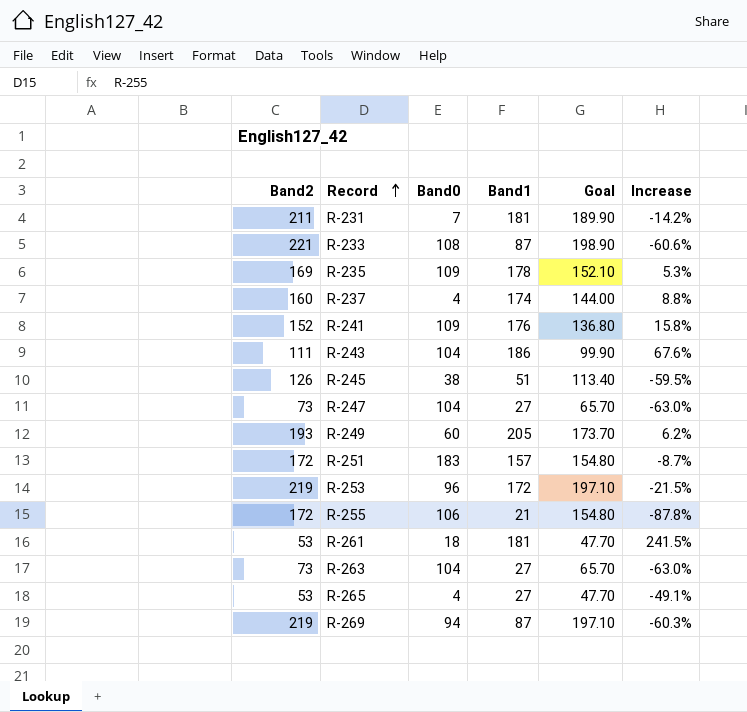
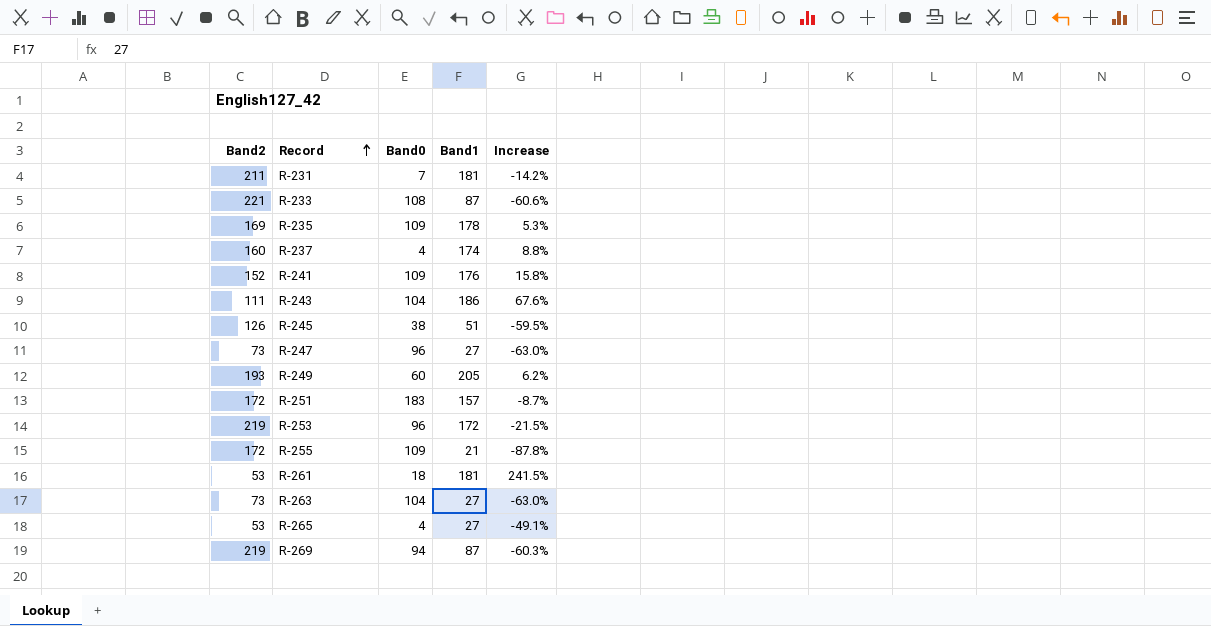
column Goal | formula: [Band2] * 0.9 -> none
R-247 | Band0: 104 -> 96
R-255 | Band0: 106 -> 109

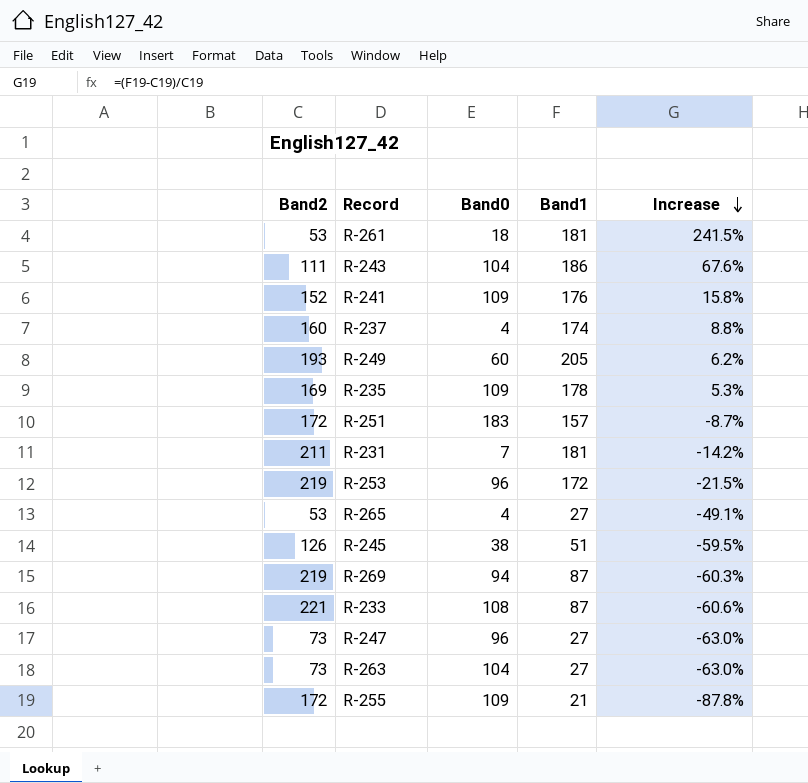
row order: Record ascending -> Increase descending

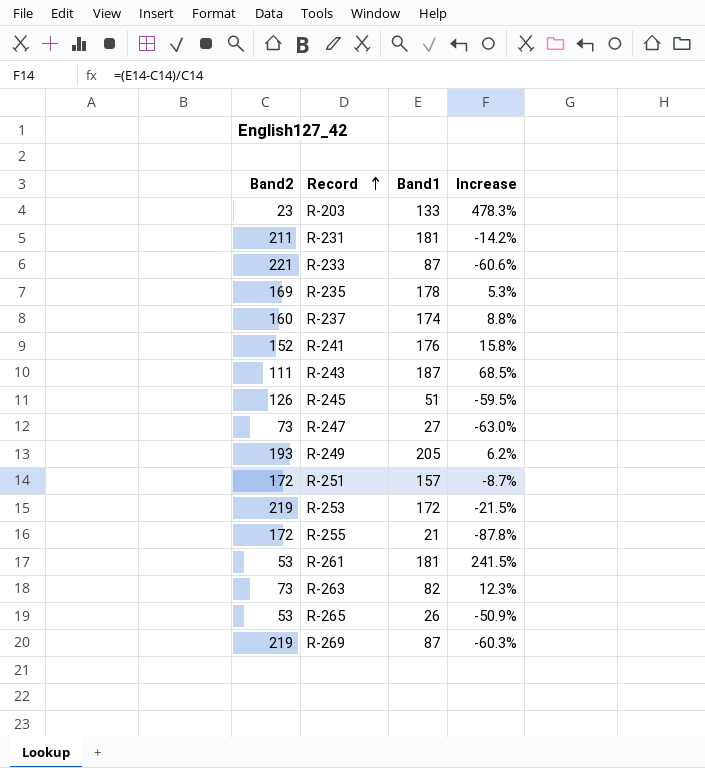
row order: Increase descending -> Record ascending
column Band0 | position: 3 -> none
row R-203: none -> 23 | 133 | 478.3%
R-243 | Band1: 186 -> 187
R-243 | Increase: 67.6% -> 68.5%
R-263 | Band1: 27 -> 82
R-263 | Increase: -63.0% -> 12.3%
R-265 | Band1: 27 -> 26
R-265 | Increase: -49.1% -> -50.9%

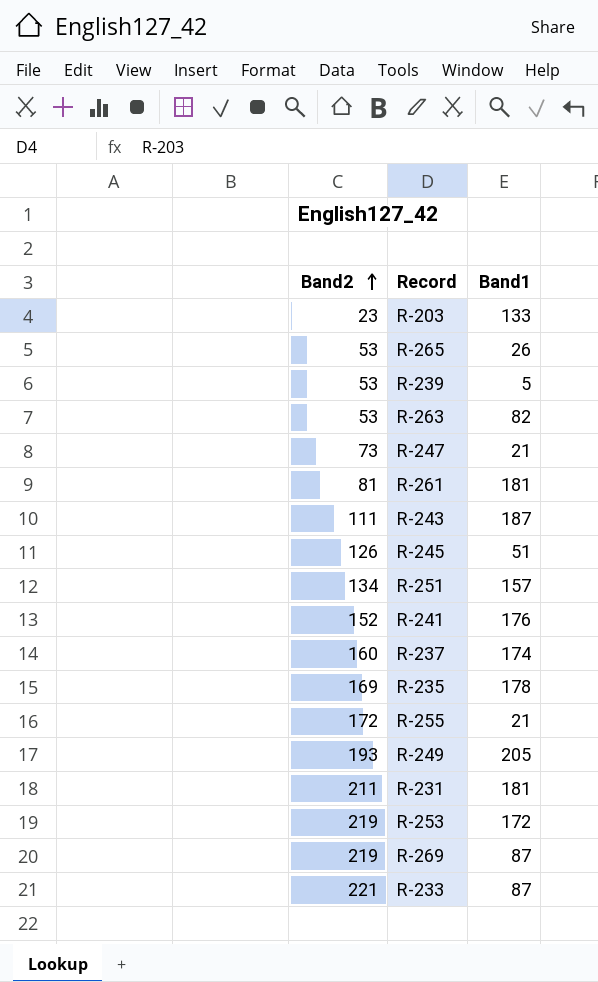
row order: Record ascending -> Band2 ascending
column Increase | formula: ([Band1] - [Band2]) / [Band2] -> none
row R-239: none -> 53 | 5
R-263 | Band2: 73 -> 53
R-247 | Band1: 27 -> 21
R-261 | Band2: 53 -> 81
R-251 | Band2: 172 -> 134

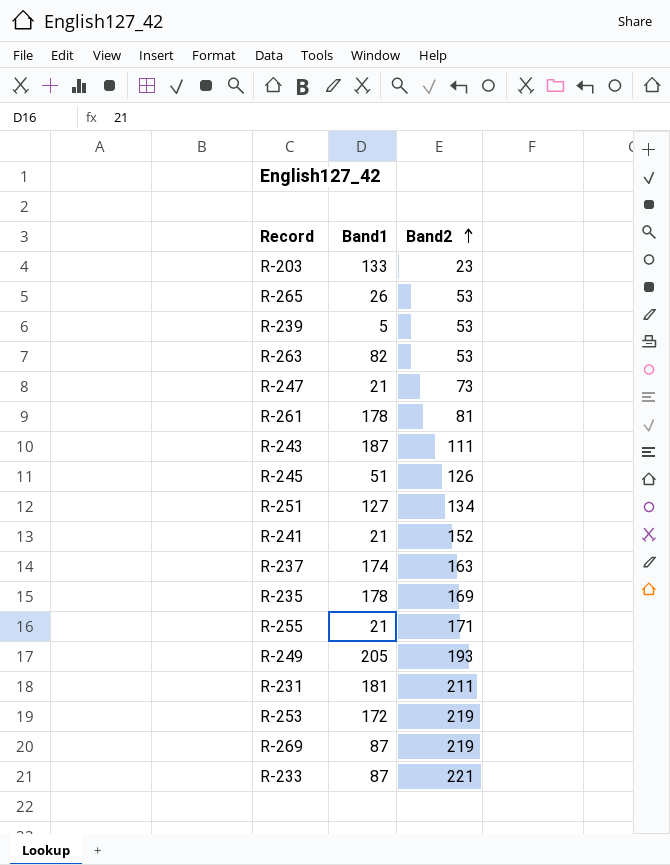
column Band2 | position: 1 -> 3
R-261 | Band1: 181 -> 178
R-251 | Band1: 157 -> 127
R-241 | Band1: 176 -> 21
R-237 | Band2: 160 -> 163
R-255 | Band2: 172 -> 171

